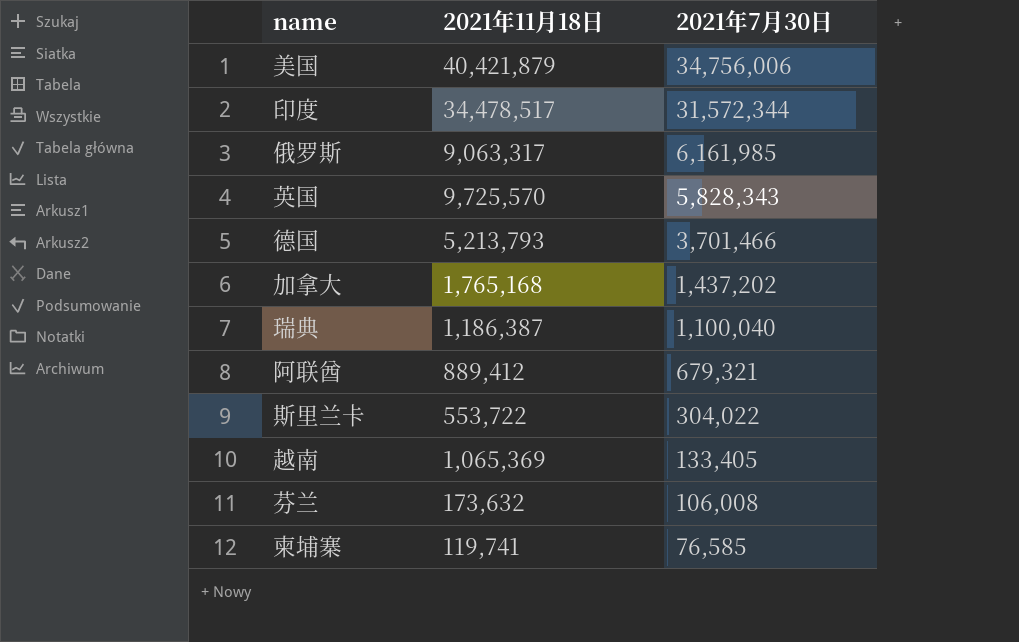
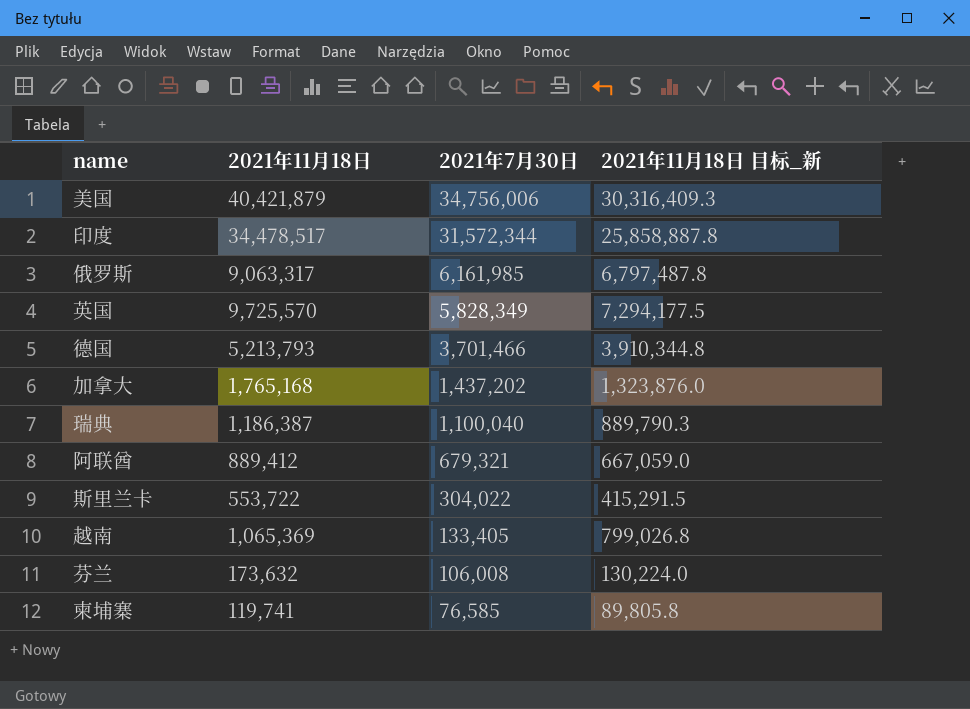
column 2021年11月18日 目标_新 | formula: none -> [2021年11月18日] * 0.75
英国 | 2021年7月30日: 5,828,343 -> 5,828,349

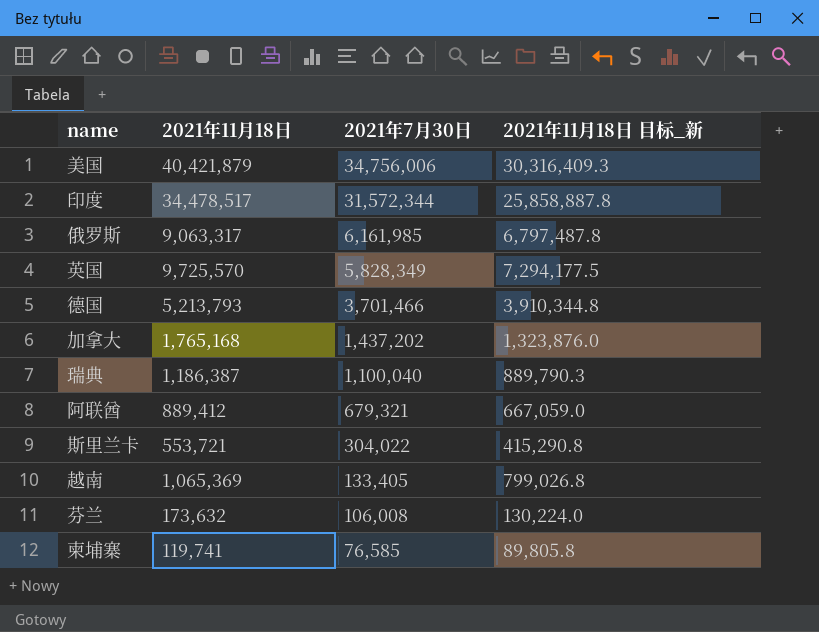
斯里兰卡 | 2021年11月18日: 553,722 -> 553,721
斯里兰卡 | 2021年11月18日 目标_新: 415,291.5 -> 415,290.8

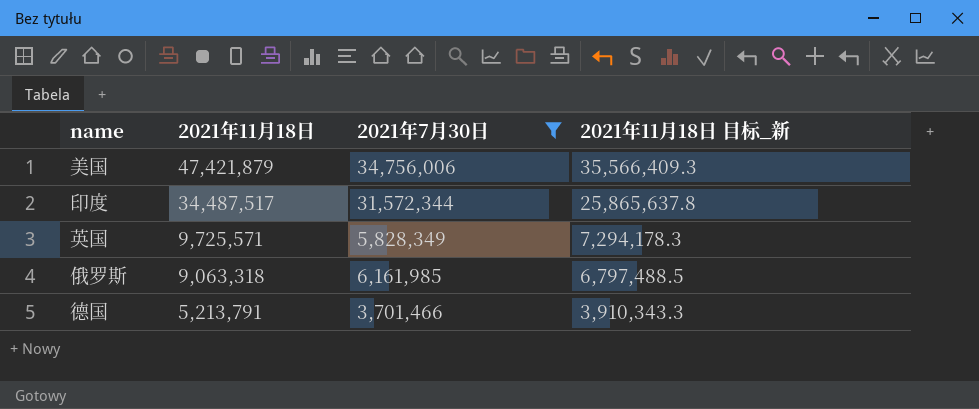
filter: none -> 2021年7月30日 >= 3,701,466
row order: 2021年7月30日 descending -> 2021年11月18日 descending
美国 | 2021年11月18日: 40,421,879 -> 47,421,879
美国 | 2021年11月18日 目标_新: 30,316,409.3 -> 35,566,409.3
印度 | 2021年11月18日: 34,478,517 -> 34,487,517
印度 | 2021年11月18日 目标_新: 25,858,887.8 -> 25,865,637.8
英国 | 2021年11月18日: 9,725,570 -> 9,725,571
英国 | 2021年11月18日 目标_新: 7,294,177.5 -> 7,294,178.3
俄罗斯 | 2021年11月18日: 9,063,317 -> 9,063,318
俄罗斯 | 2021年11月18日 目标_新: 6,797,487.8 -> 6,797,488.5
德国 | 2021年11月18日: 5,213,793 -> 5,213,791
德国 | 2021年11月18日 目标_新: 3,910,344.8 -> 3,910,343.3

